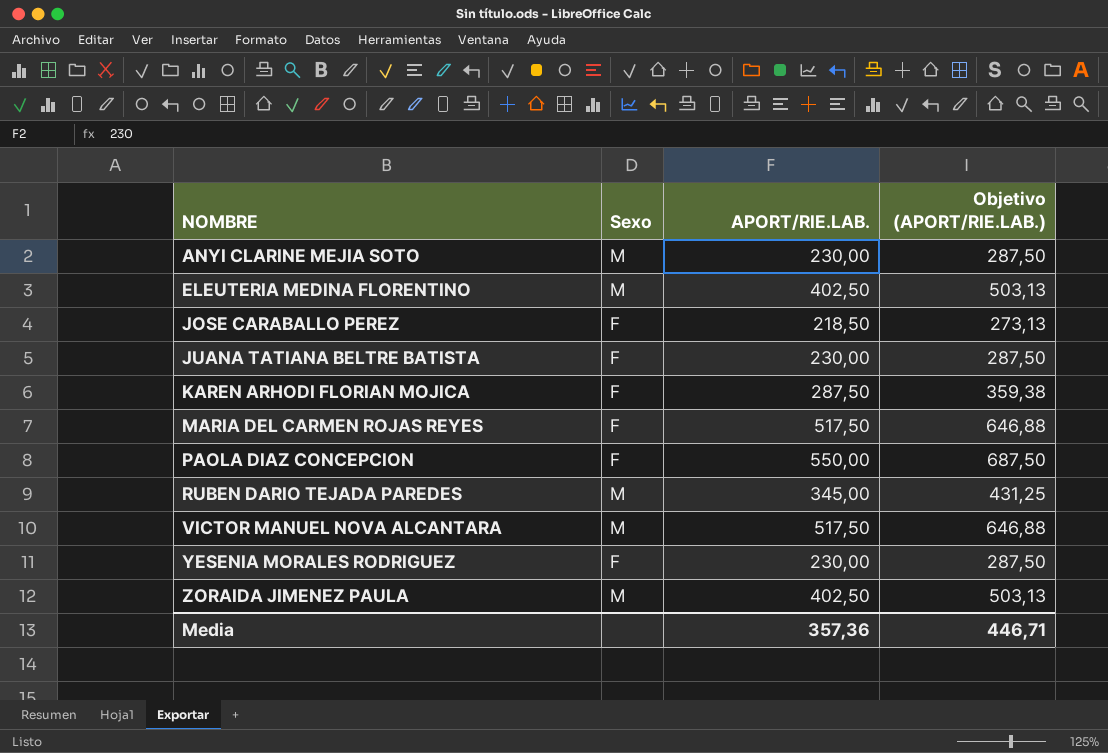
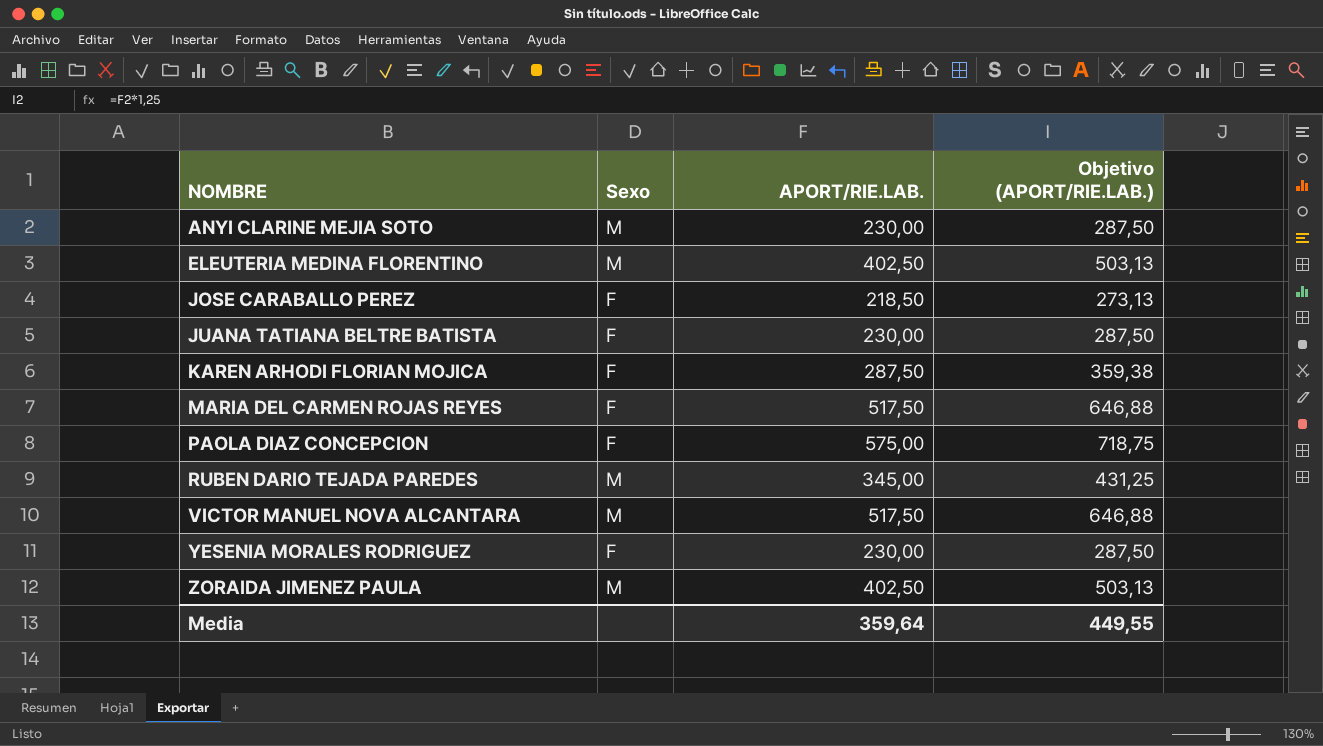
PAOLA DIAZ CONCEPCION | APORT/RIE.LAB.: 550,00 -> 575,00
PAOLA DIAZ CONCEPCION | Objetivo (APORT/RIE.LAB.): 687,50 -> 718,75
Media | APORT/RIE.LAB.: 357,36 -> 359,64
Media | Objetivo (APORT/RIE.LAB.): 446,71 -> 449,55

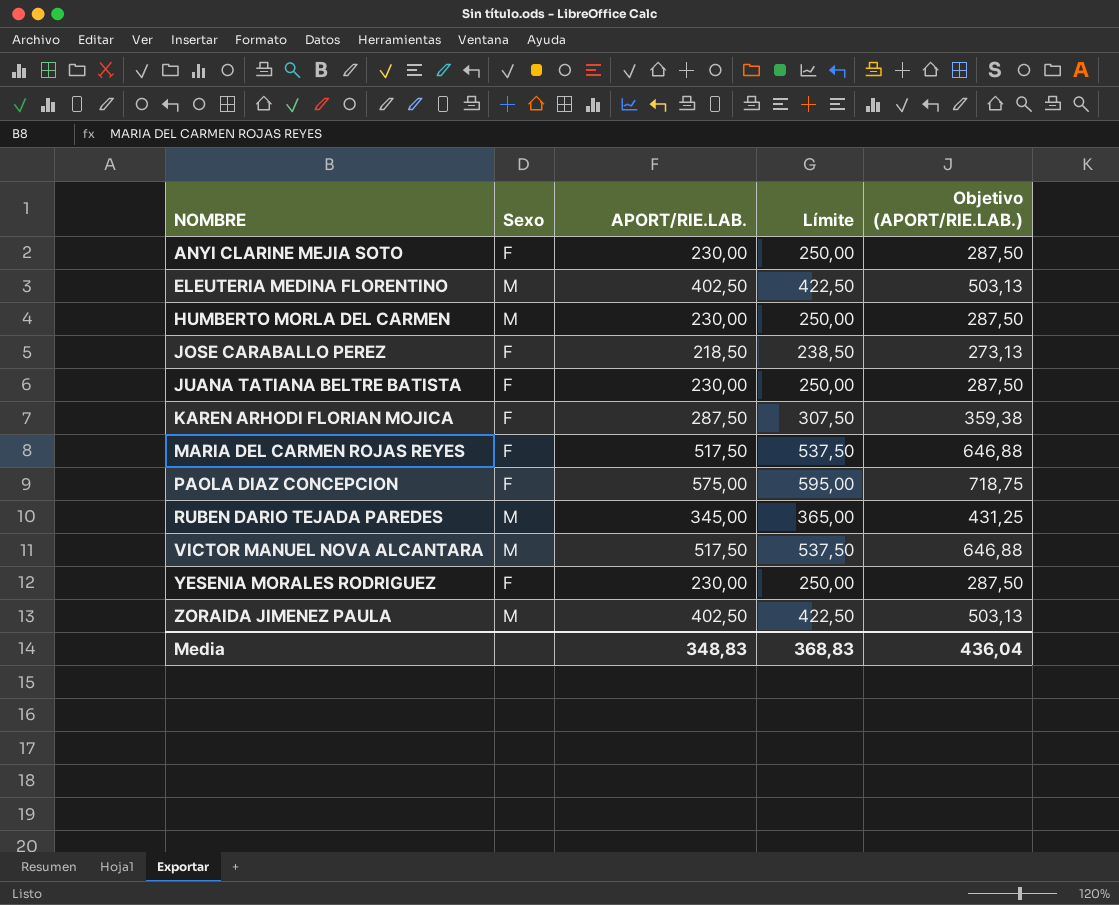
column Límite | formula: none -> [APORT/RIE.LAB.] + 20
ANYI CLARINE MEJIA SOTO | Sexo: M -> F
row HUMBERTO MORLA DEL CARMEN: none -> M | 230,00 | 250,00 | 287,50
Media | APORT/RIE.LAB.: 359,64 -> 348,83
Media | Objetivo (APORT/RIE.LAB.): 449,55 -> 436,04

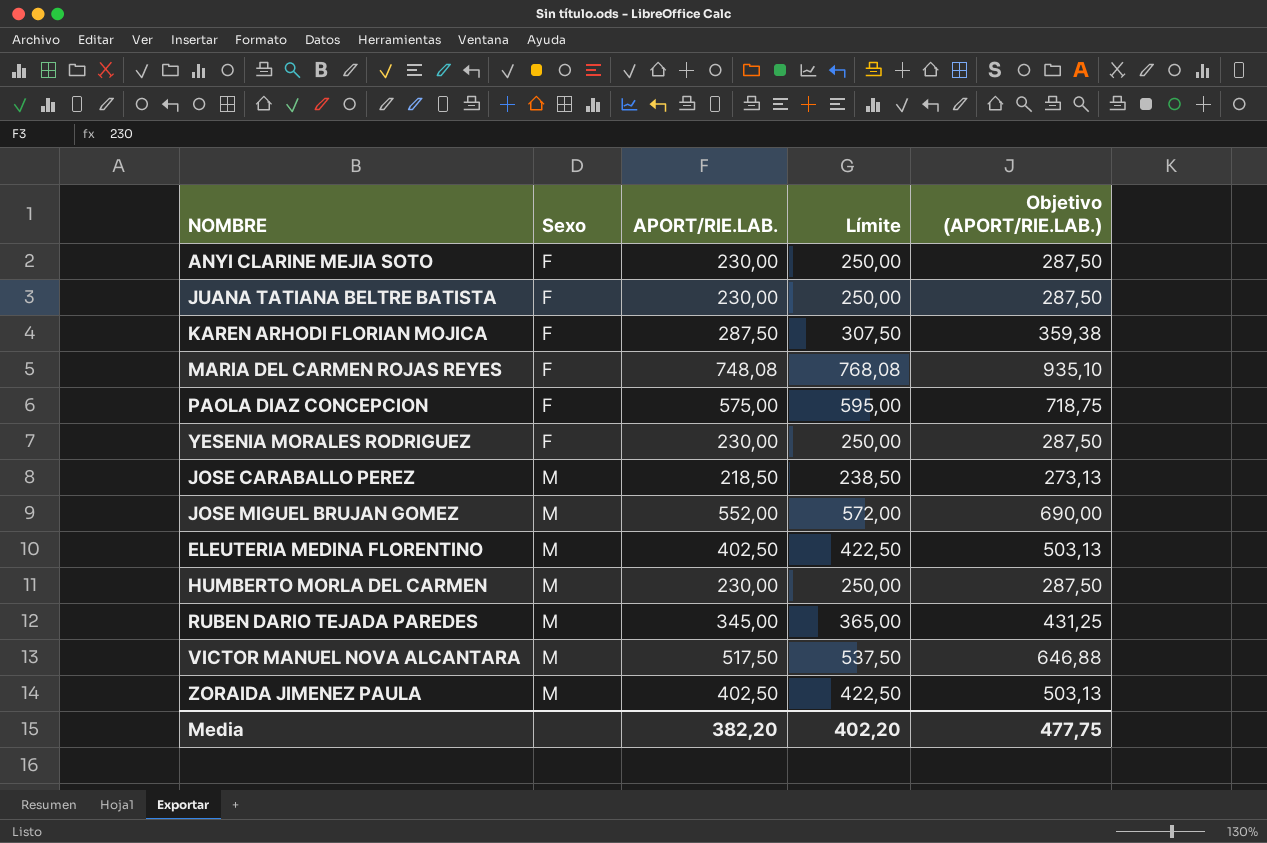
row order: NOMBRE ascending -> Sexo ascending
MARIA DEL CARMEN ROJAS REYES | APORT/RIE.LAB.: 517,50 -> 748,08
MARIA DEL CARMEN ROJAS REYES | Límite: 537,50 -> 768,08
MARIA DEL CARMEN ROJAS REYES | Objetivo (APORT/RIE.LAB.): 646,88 -> 935,10
JOSE CARABALLO PEREZ | Sexo: F -> M
row JOSE MIGUEL BRUJAN GOMEZ: none -> M | 552,00 | 572,00 | 690,00
Media | APORT/RIE.LAB.: 348,83 -> 382,20
Media | Límite: 368,83 -> 402,20
Media | Objetivo (APORT/RIE.LAB.): 436,04 -> 477,75

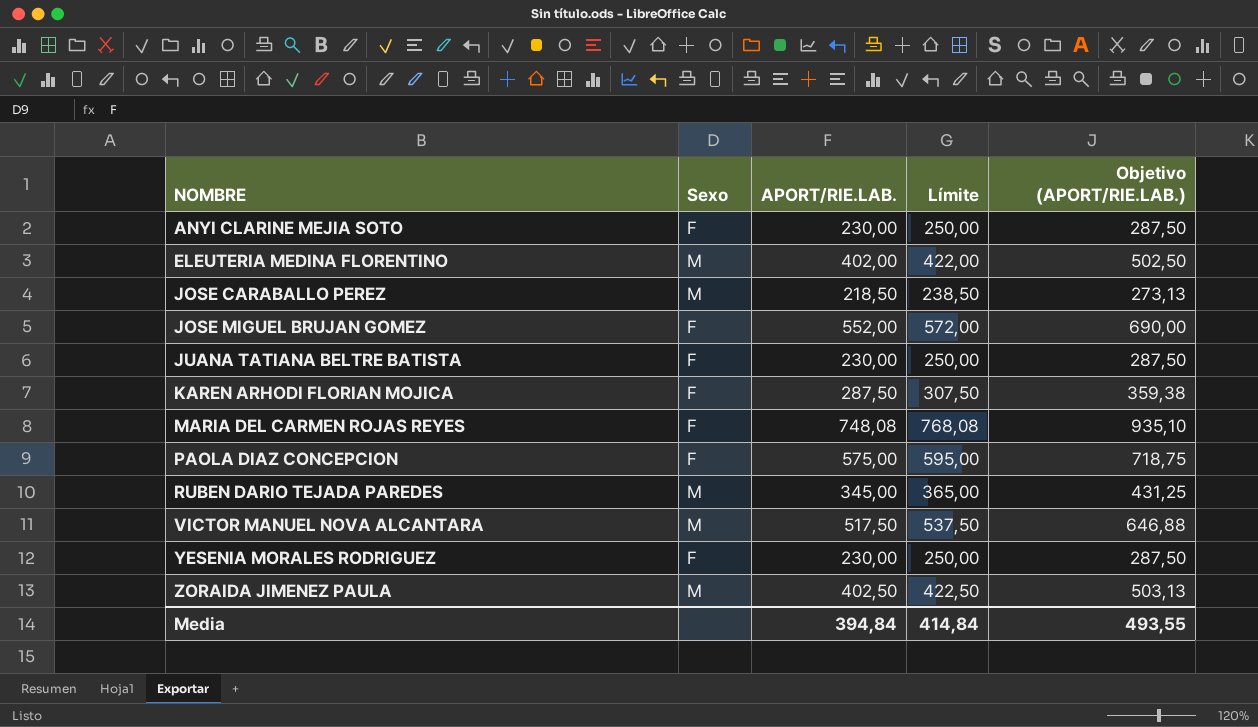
row order: Sexo ascending -> NOMBRE ascending
row HUMBERTO MORLA DEL CARMEN: M | 230,00 | 250,00 | 287,50 -> none
ELEUTERIA MEDINA FLORENTINO | APORT/RIE.LAB.: 402,50 -> 402,00
ELEUTERIA MEDINA FLORENTINO | Límite: 422,50 -> 422,00
ELEUTERIA MEDINA FLORENTINO | Objetivo (APORT/RIE.LAB.): 503,13 -> 502,50
JOSE MIGUEL BRUJAN GOMEZ | Sexo: M -> F
Media | APORT/RIE.LAB.: 382,20 -> 394,84
Media | Límite: 402,20 -> 414,84
Media | Objetivo (APORT/RIE.LAB.): 477,75 -> 493,55

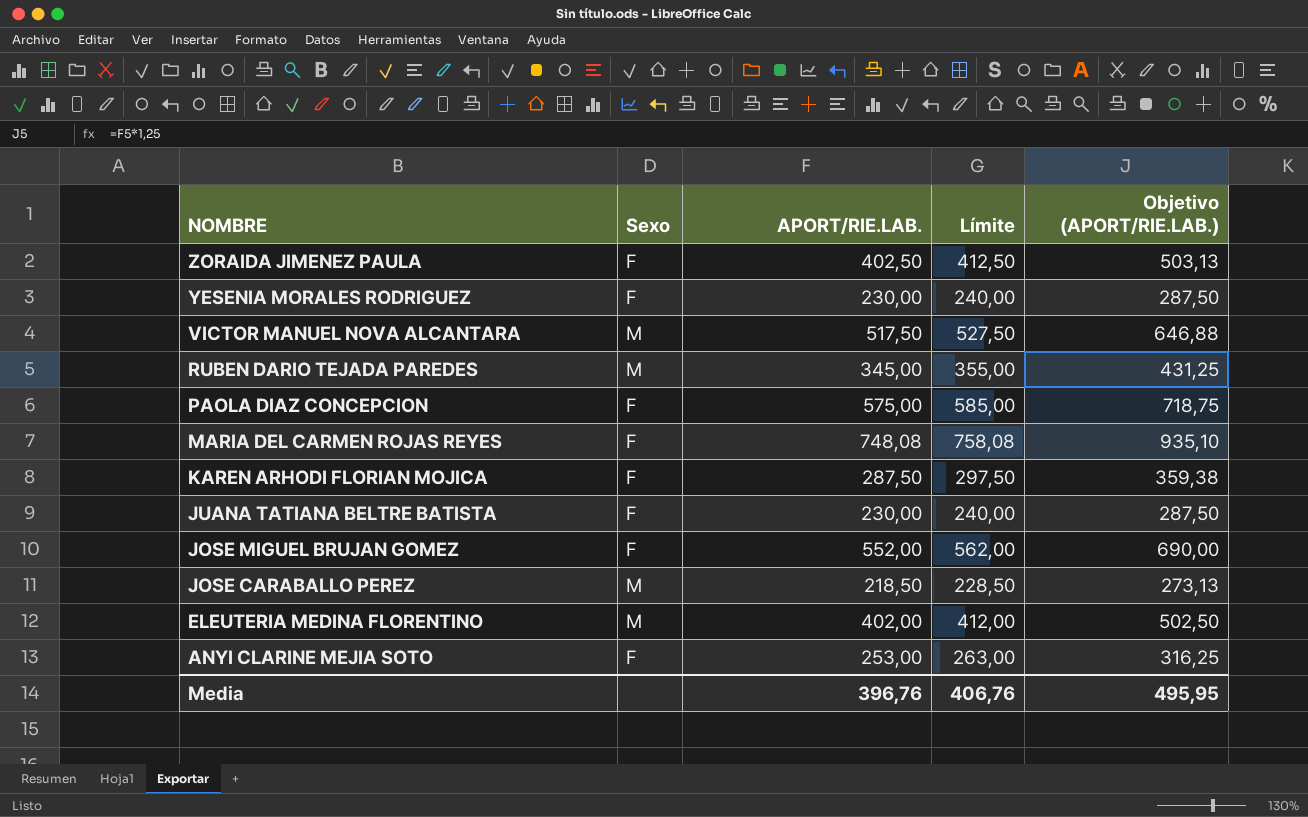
row order: NOMBRE ascending -> NOMBRE descending
column Límite | formula: [APORT/RIE.LAB.] + 20 -> [APORT/RIE.LAB.] + 10
ZORAIDA JIMENEZ PAULA | Sexo: M -> F
ANYI CLARINE MEJIA SOTO | APORT/RIE.LAB.: 230,00 -> 253,00
ANYI CLARINE MEJIA SOTO | Objetivo (APORT/RIE.LAB.): 287,50 -> 316,25
Media | APORT/RIE.LAB.: 394,84 -> 396,76
Media | Límite: 414,84 -> 406,76
Media | Objetivo (APORT/RIE.LAB.): 493,55 -> 495,95

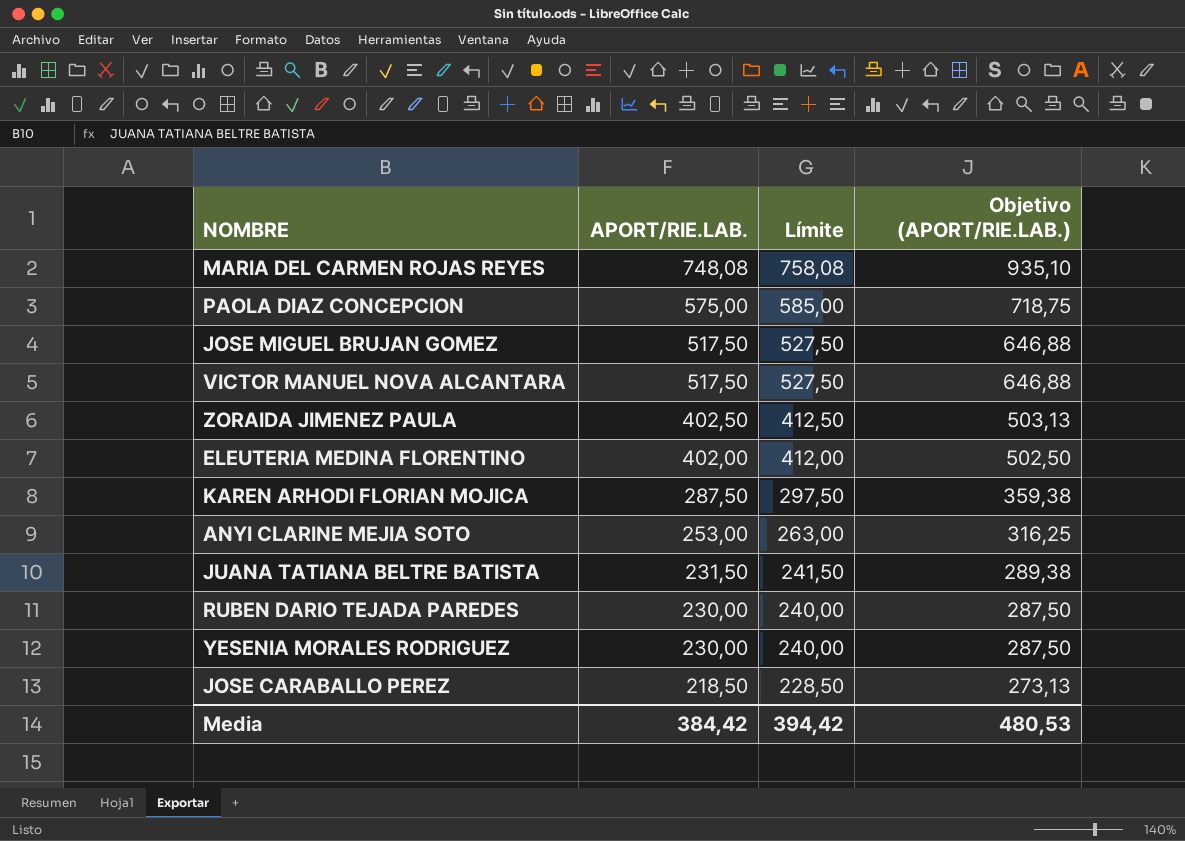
row order: NOMBRE descending -> APORT/RIE.LAB. descending
column Sexo | position: 2 -> none
JOSE MIGUEL BRUJAN GOMEZ | APORT/RIE.LAB.: 552,00 -> 517,50
JOSE MIGUEL BRUJAN GOMEZ | Límite: 562,00 -> 527,50
JOSE MIGUEL BRUJAN GOMEZ | Objetivo (APORT/RIE.LAB.): 690,00 -> 646,88
JUANA TATIANA BELTRE BATISTA | APORT/RIE.LAB.: 230,00 -> 231,50
JUANA TATIANA BELTRE BATISTA | Límite: 240,00 -> 241,50
JUANA TATIANA BELTRE BATISTA | Objetivo (APORT/RIE.LAB.): 287,50 -> 289,38
RUBEN DARIO TEJADA PAREDES | APORT/RIE.LAB.: 345,00 -> 230,00
RUBEN DARIO TEJADA PAREDES | Límite: 355,00 -> 240,00
RUBEN DARIO TEJADA PAREDES | Objetivo (APORT/RIE.LAB.): 431,25 -> 287,50
Media | APORT/RIE.LAB.: 396,76 -> 384,42
Media | Límite: 406,76 -> 394,42
Media | Objetivo (APORT/RIE.LAB.): 495,95 -> 480,53

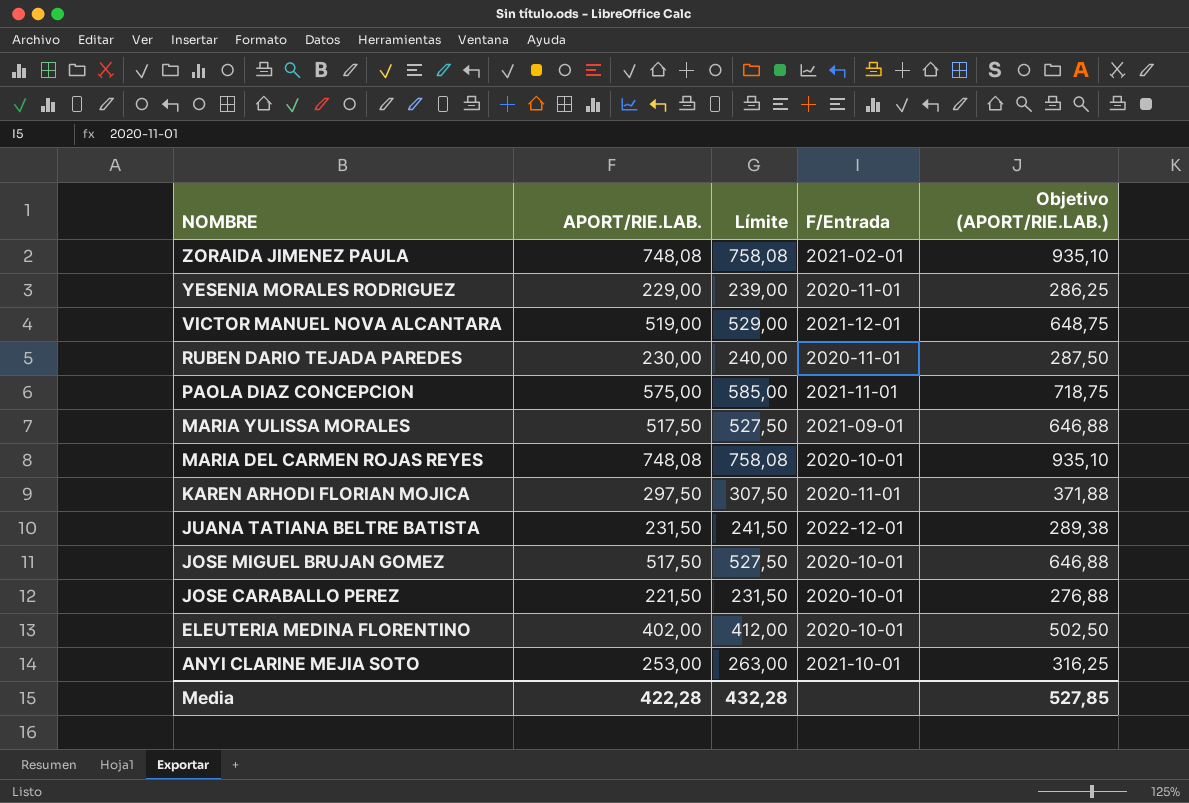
row order: APORT/RIE.LAB. descending -> NOMBRE descending
column F/Entrada | position: none -> 4
ZORAIDA JIMENEZ PAULA | APORT/RIE.LAB.: 402,50 -> 748,08
ZORAIDA JIMENEZ PAULA | Límite: 412,50 -> 758,08
ZORAIDA JIMENEZ PAULA | Objetivo (APORT/RIE.LAB.): 503,13 -> 935,10
YESENIA MORALES RODRIGUEZ | APORT/RIE.LAB.: 230,00 -> 229,00
YESENIA MORALES RODRIGUEZ | Límite: 240,00 -> 239,00
YESENIA MORALES RODRIGUEZ | Objetivo (APORT/RIE.LAB.): 287,50 -> 286,25
VICTOR MANUEL NOVA ALCANTARA | APORT/RIE.LAB.: 517,50 -> 519,00
VICTOR MANUEL NOVA ALCANTARA | Límite: 527,50 -> 529,00
VICTOR MANUEL NOVA ALCANTARA | Objetivo (APORT/RIE.LAB.): 646,88 -> 648,75
row MARIA YULISSA MORALES: none -> 517,50 | 527,50 | 2021-09-01 | 646,88
KAREN ARHODI FLORIAN MOJICA | APORT/RIE.LAB.: 287,50 -> 297,50
KAREN ARHODI FLORIAN MOJICA | Límite: 297,50 -> 307,50
KAREN ARHODI FLORIAN MOJICA | Objetivo (APORT/RIE.LAB.): 359,38 -> 371,88
JOSE CARABALLO PEREZ | APORT/RIE.LAB.: 218,50 -> 221,50
JOSE CARABALLO PEREZ | Límite: 228,50 -> 231,50
JOSE CARABALLO PEREZ | Objetivo (APORT/RIE.LAB.): 273,13 -> 276,88
Media | APORT/RIE.LAB.: 384,42 -> 422,28
Media | Límite: 394,42 -> 432,28
Media | Objetivo (APORT/RIE.LAB.): 480,53 -> 527,85

